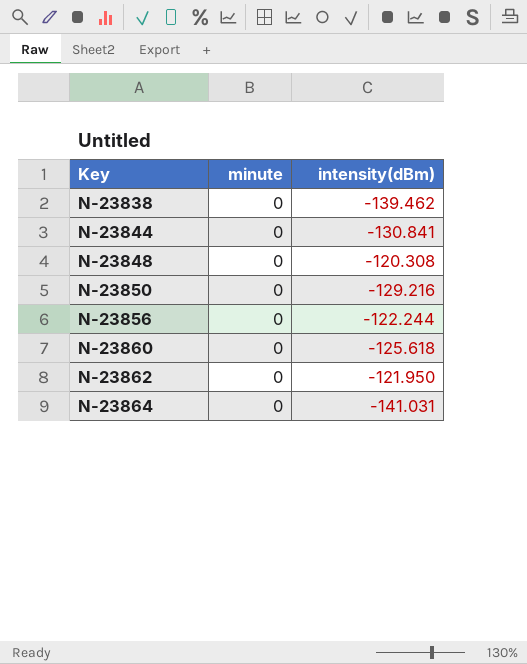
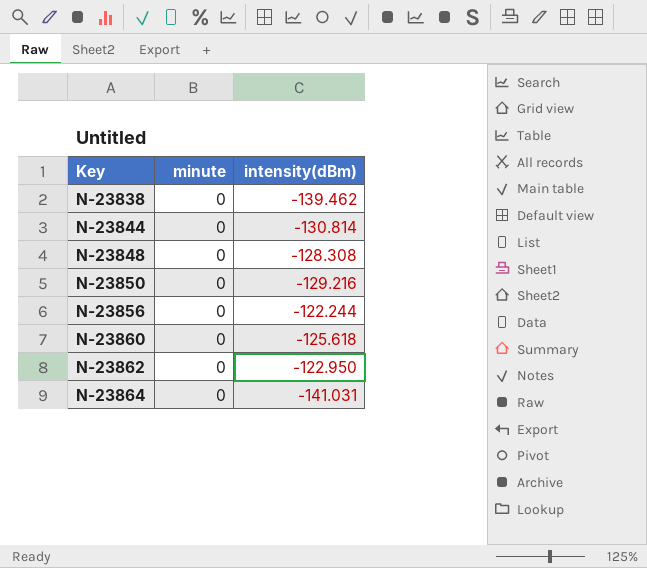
N-23844 | intensity(dBm): -130.841 -> -130.814
N-23848 | intensity(dBm): -120.308 -> -128.308
N-23862 | intensity(dBm): -121.950 -> -122.950

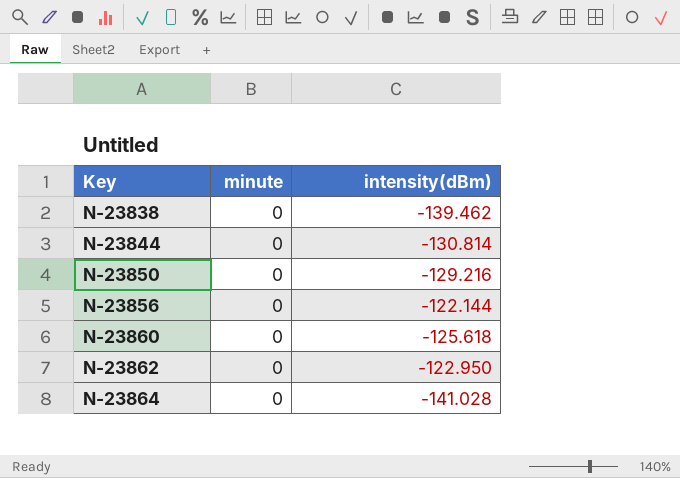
row N-23848: 0 | -128.308 -> none
N-23856 | intensity(dBm): -122.244 -> -122.144
N-23864 | intensity(dBm): -141.031 -> -141.028

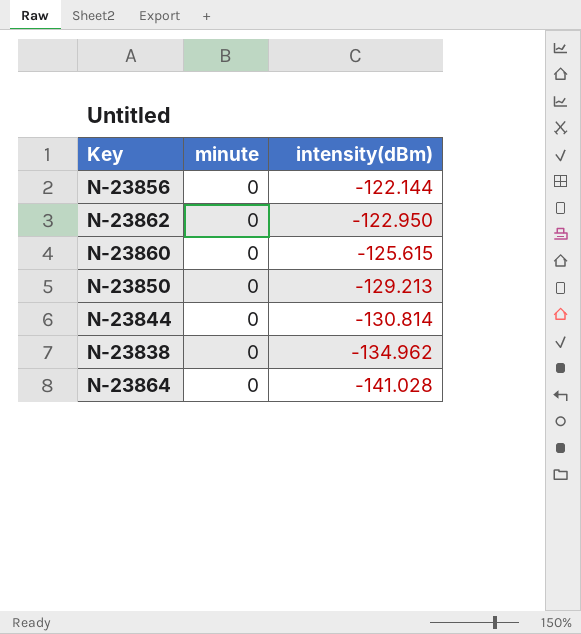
row order: Key ascending -> intensity(dBm) descending
N-23860 | intensity(dBm): -125.618 -> -125.615
N-23850 | intensity(dBm): -129.216 -> -129.213
N-23838 | intensity(dBm): -139.462 -> -134.962

